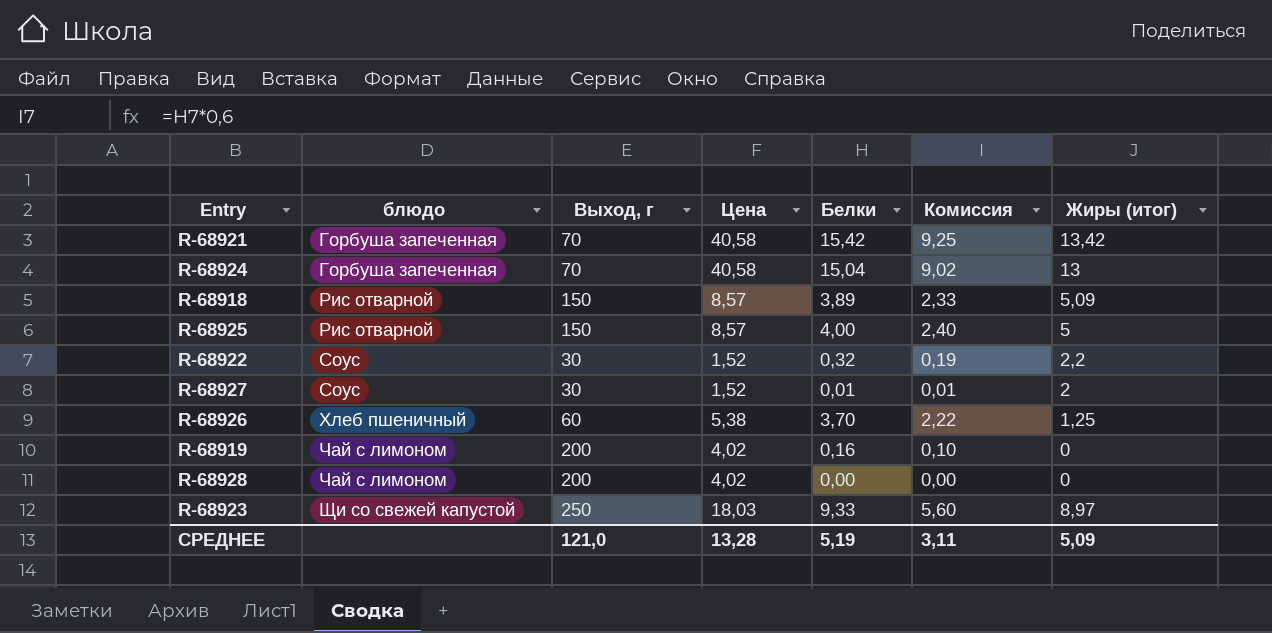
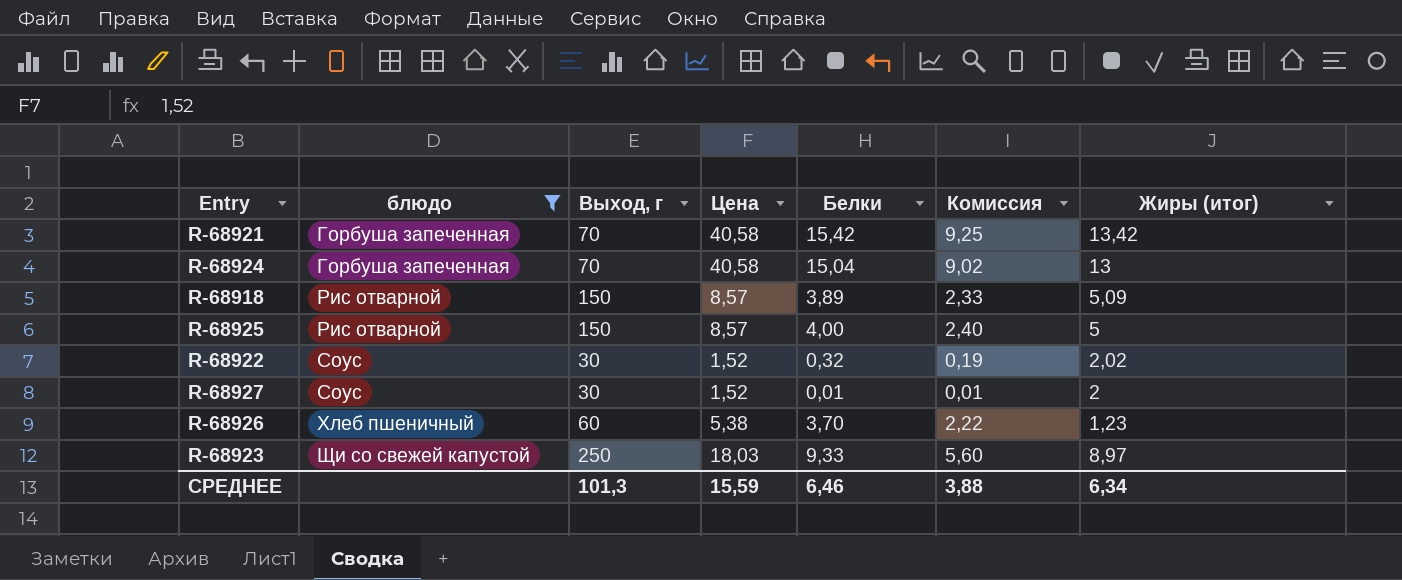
filter: none -> блюдо != Чай с лимоном
R-68922 | Жиры (итог): 2,2 -> 2,02
R-68926 | Жиры (итог): 1,25 -> 1,23
СРЕДНЕЕ | Выход, г: 121,0 -> 101,3
СРЕДНЕЕ | Цена: 13,28 -> 15,59
СРЕДНЕЕ | Белки: 5,19 -> 6,46
СРЕДНЕЕ | Комиссия: 3,11 -> 3,88
СРЕДНЕЕ | Жиры (итог): 5,09 -> 6,34

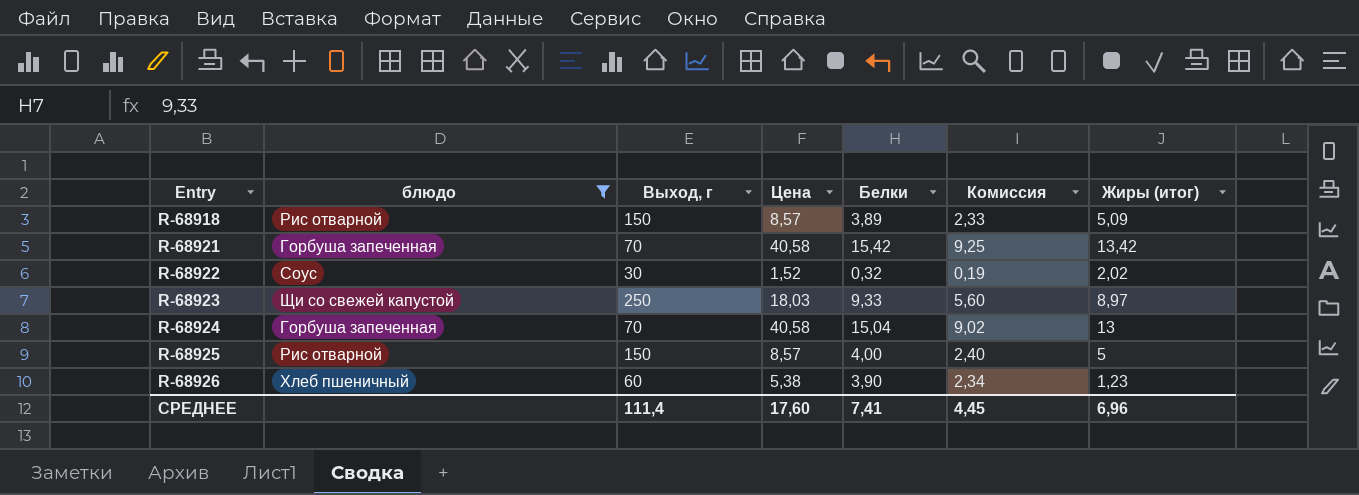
row order: блюдо ascending -> Entry ascending
row R-68927: Соус | 30 | 1,52 | 0,01 | 0,01 | 2 -> none
R-68926 | Белки: 3,70 -> 3,90
R-68926 | Комиссия: 2,22 -> 2,34
СРЕДНЕЕ | Выход, г: 101,3 -> 111,4
СРЕДНЕЕ | Цена: 15,59 -> 17,60
СРЕДНЕЕ | Белки: 6,46 -> 7,41
СРЕДНЕЕ | Комиссия: 3,88 -> 4,45
СРЕДНЕЕ | Жиры (итог): 6,34 -> 6,96

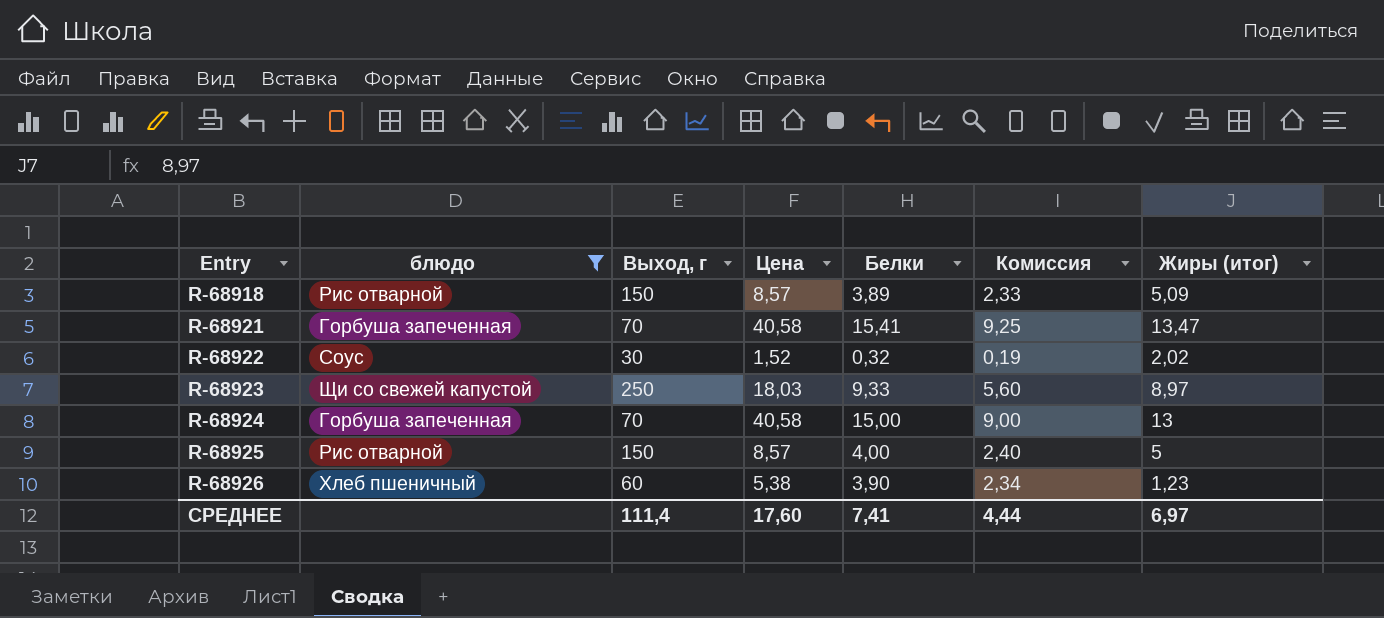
R-68921 | Белки: 15,42 -> 15,41
R-68921 | Жиры (итог): 13,42 -> 13,47
R-68924 | Белки: 15,04 -> 15,00
R-68924 | Комиссия: 9,02 -> 9,00
СРЕДНЕЕ | Комиссия: 4,45 -> 4,44
СРЕДНЕЕ | Жиры (итог): 6,96 -> 6,97

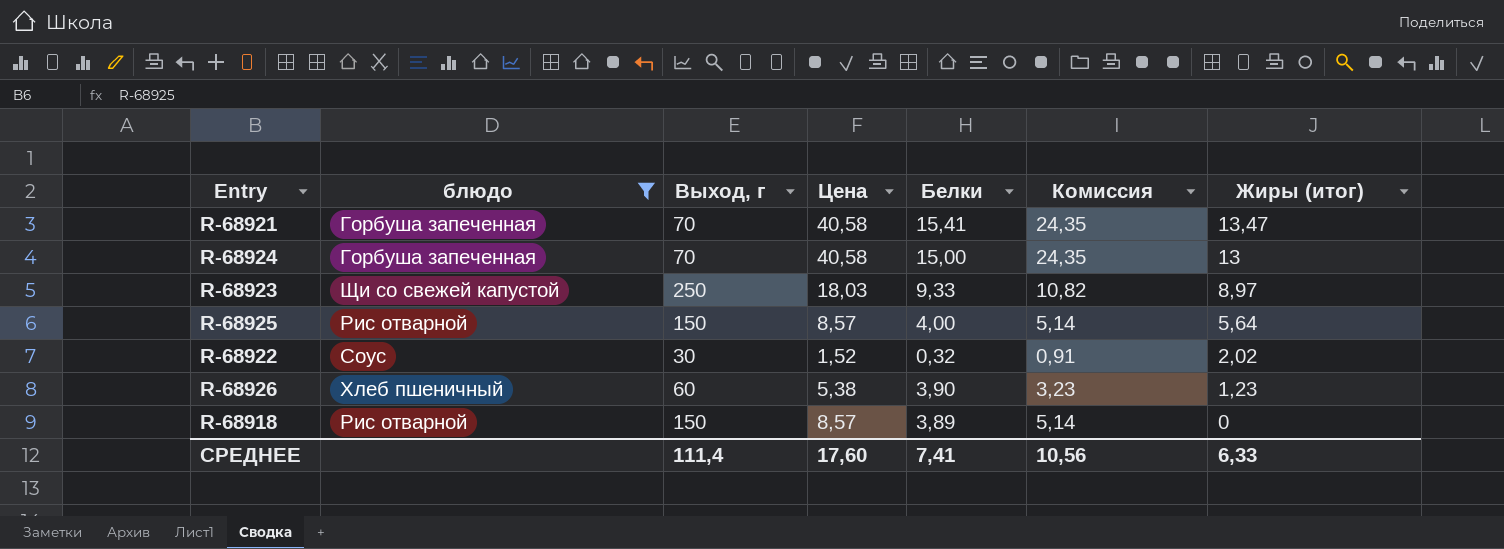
row order: Entry ascending -> Жиры (итог) descending
column Комиссия | formula: [Белки] * 0,6 -> [Цена] * 0,6
R-68925 | Жиры (итог): 5 -> 5,64
R-68918 | Жиры (итог): 5,09 -> 0
СРЕДНЕЕ | Комиссия: 4,44 -> 10,56
СРЕДНЕЕ | Жиры (итог): 6,97 -> 6,33

